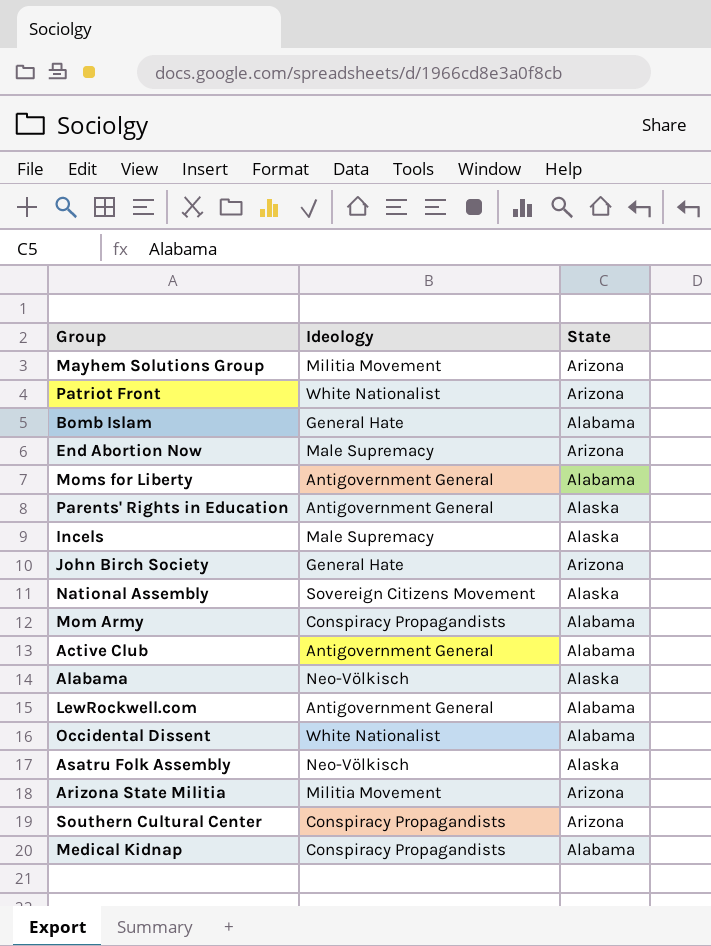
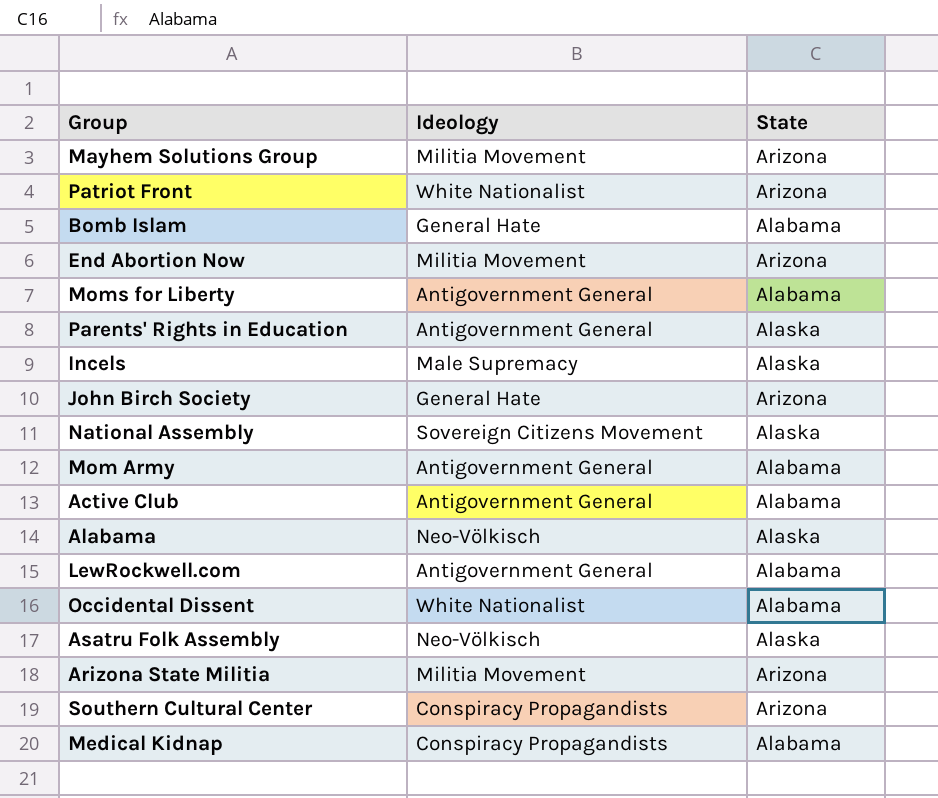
End Abortion Now | Ideology: Male Supremacy -> Militia Movement
Mom Army | Ideology: Conspiracy Propagandists -> Antigovernment General

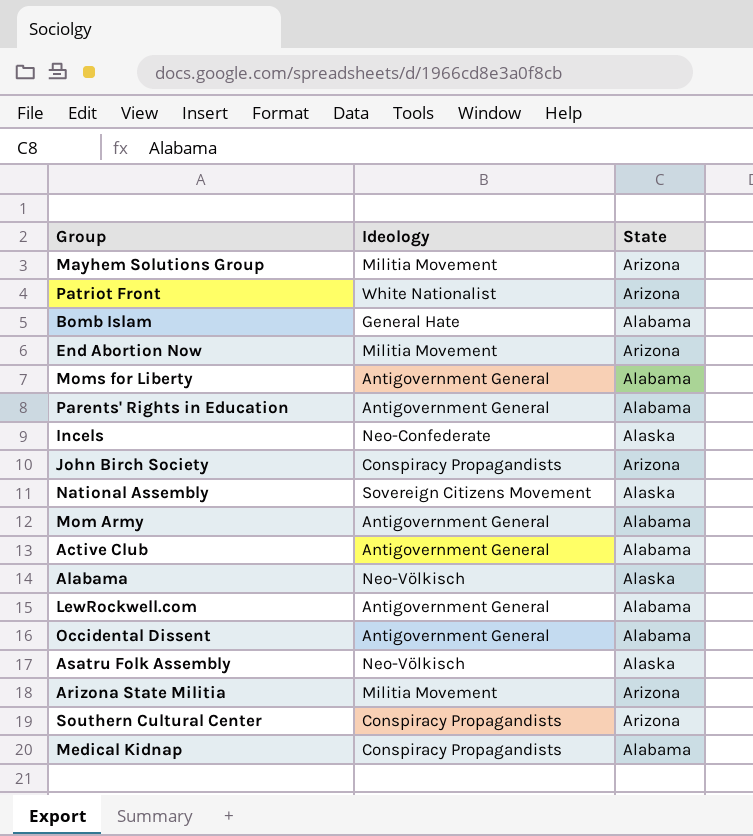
Parents' Rights in Education | State: Alaska -> Alabama
Incels | Ideology: Male Supremacy -> Neo-Confederate
John Birch Society | Ideology: General Hate -> Conspiracy Propagandists
Occidental Dissent | Ideology: White Nationalist -> Antigovernment General

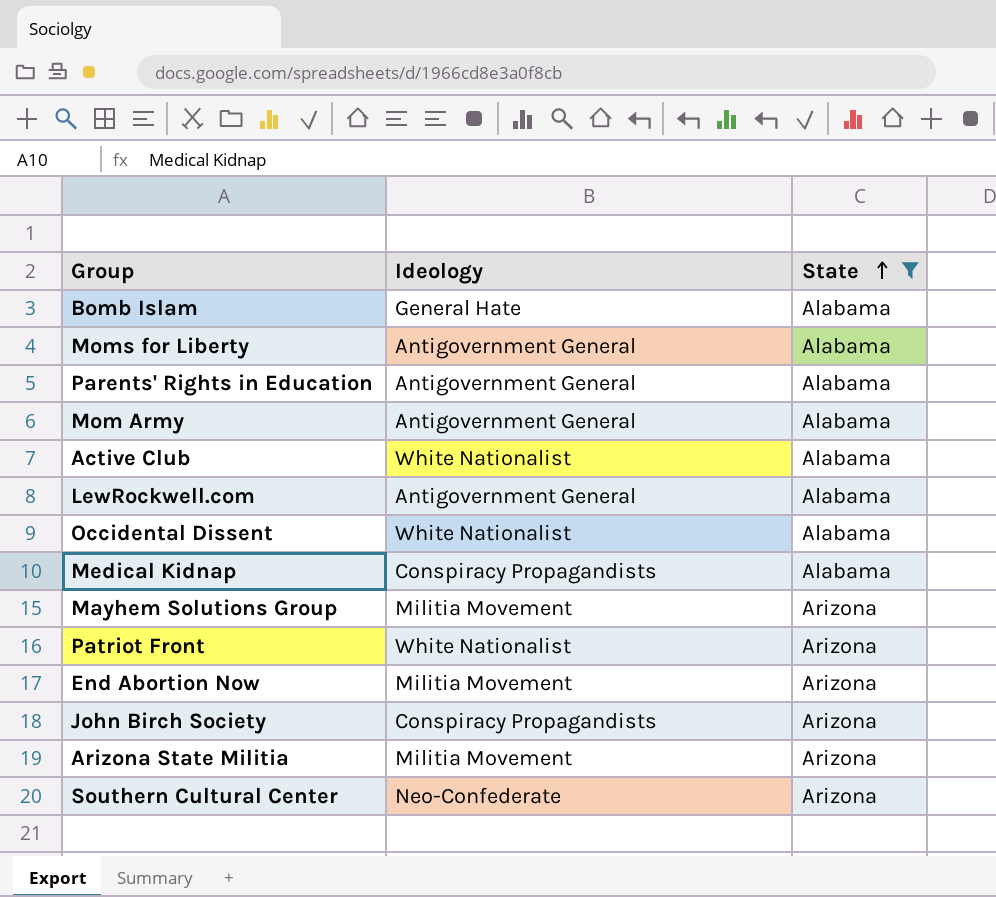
filter: none -> State != Alaska
row order: none -> State ascending
Active Club | Ideology: Antigovernment General -> White Nationalist
Occidental Dissent | Ideology: Antigovernment General -> White Nationalist
Southern Cultural Center | Ideology: Conspiracy Propagandists -> Neo-Confederate

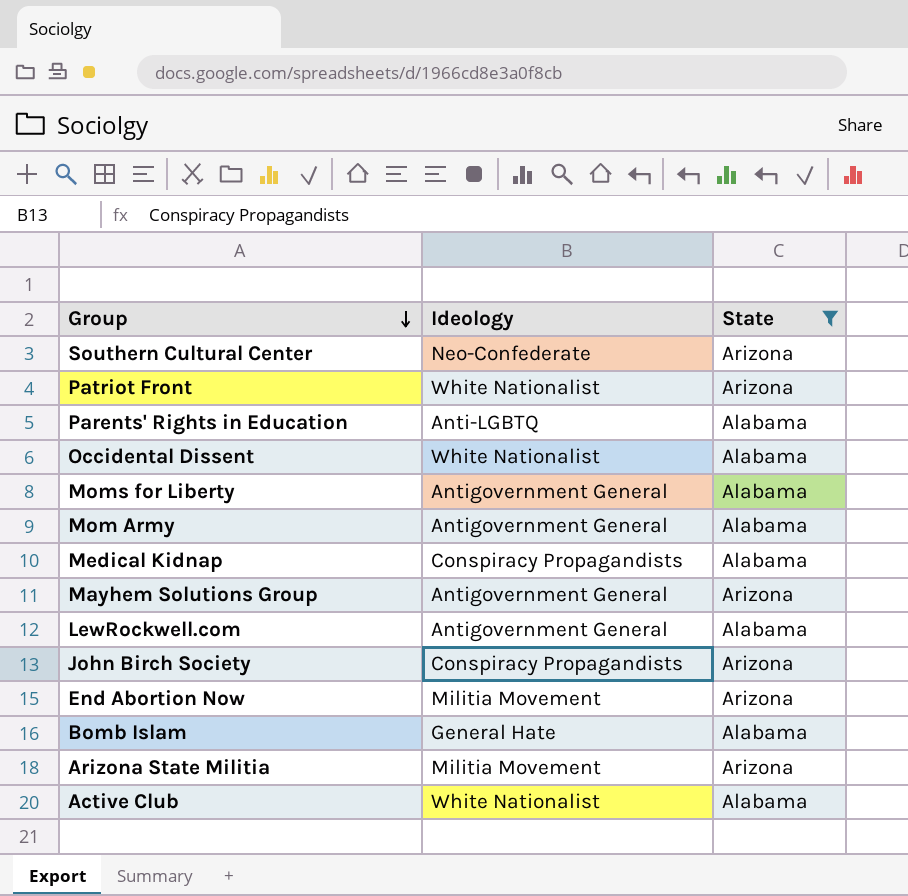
row order: State ascending -> Group descending
Parents' Rights in Education | Ideology: Antigovernment General -> Anti-LGBTQ
Mayhem Solutions Group | Ideology: Militia Movement -> Antigovernment General

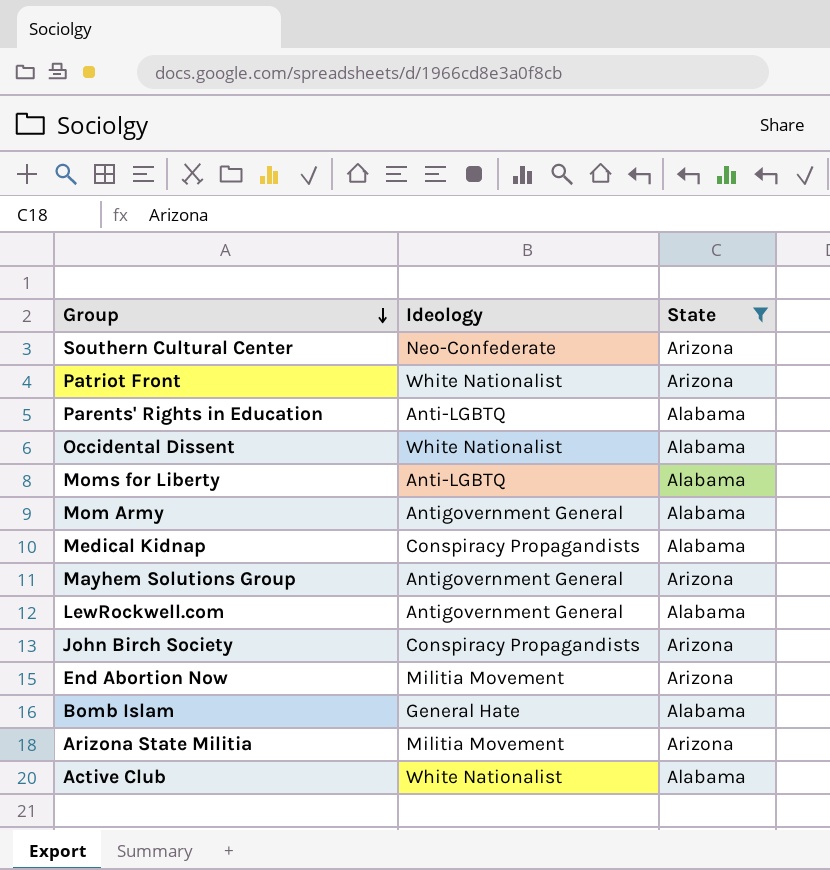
Moms for Liberty | Ideology: Antigovernment General -> Anti-LGBTQ

